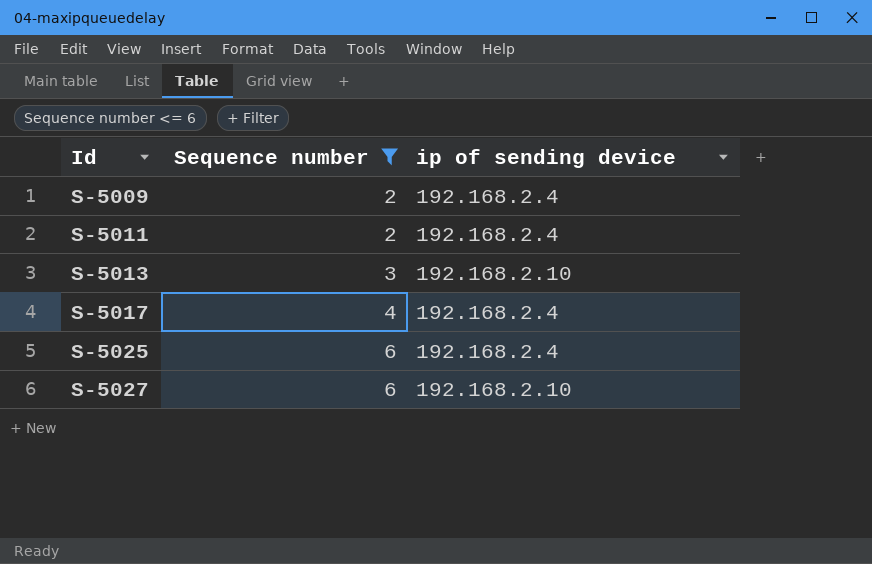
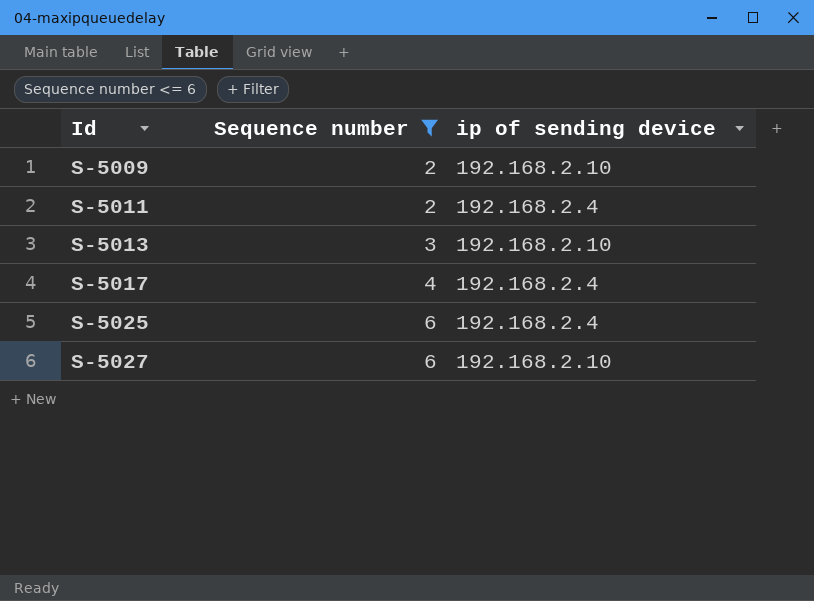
S-5009 | ip of sending device: 192.168.2.4 -> 192.168.2.10

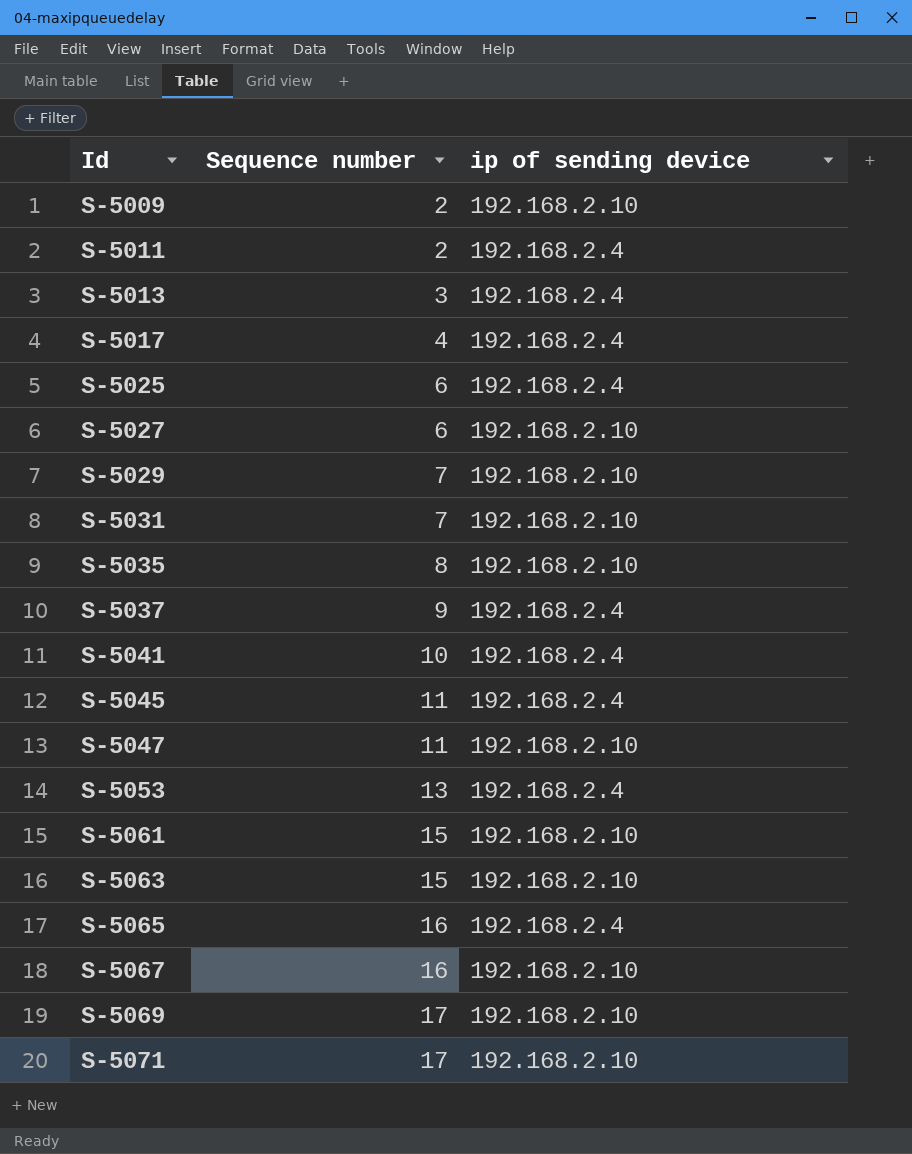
filter: Sequence number <= 6 -> none
S-5013 | ip of sending device: 192.168.2.10 -> 192.168.2.4

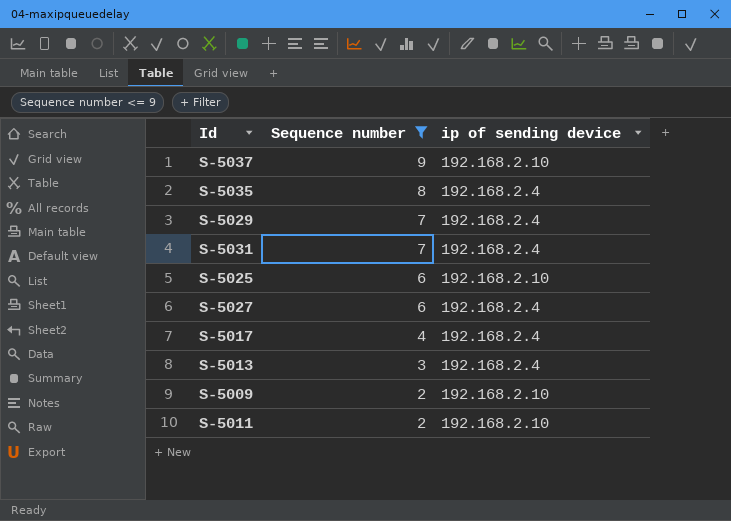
filter: none -> Sequence number <= 9
row order: Id ascending -> Sequence number descending
S-5037 | ip of sending device: 192.168.2.4 -> 192.168.2.10
S-5035 | ip of sending device: 192.168.2.10 -> 192.168.2.4
S-5029 | ip of sending device: 192.168.2.10 -> 192.168.2.4
S-5031 | ip of sending device: 192.168.2.10 -> 192.168.2.4
S-5025 | ip of sending device: 192.168.2.4 -> 192.168.2.10
S-5027 | ip of sending device: 192.168.2.10 -> 192.168.2.4
S-5011 | ip of sending device: 192.168.2.4 -> 192.168.2.10

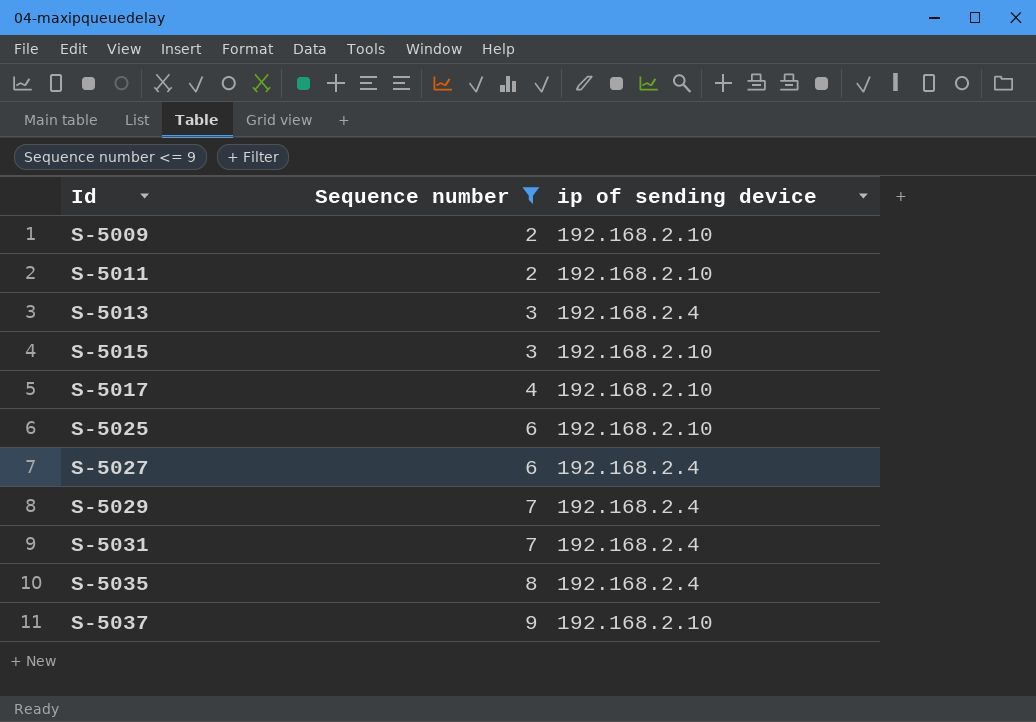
row order: Sequence number descending -> Id ascending
row S-5015: none -> 3 | 192.168.2.10
S-5017 | ip of sending device: 192.168.2.4 -> 192.168.2.10

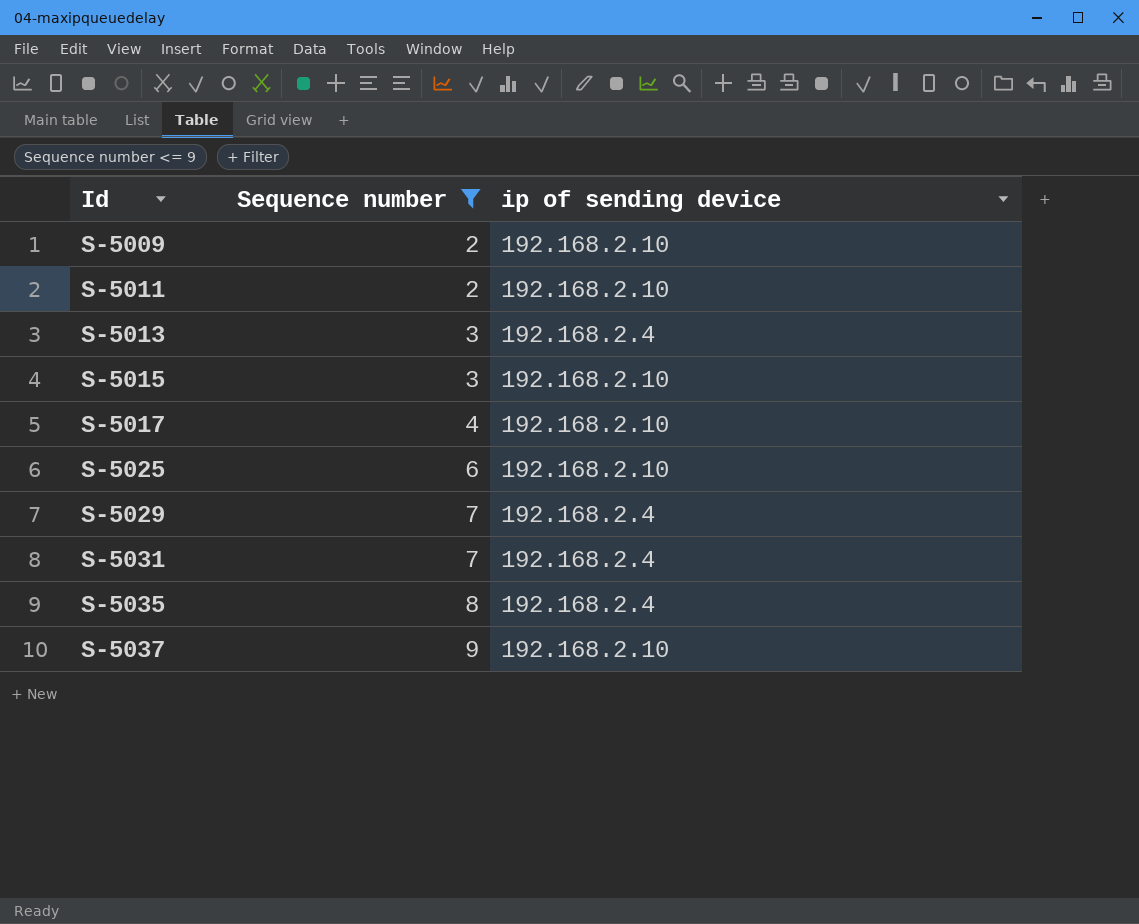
row S-5027: 6 | 192.168.2.4 -> none

